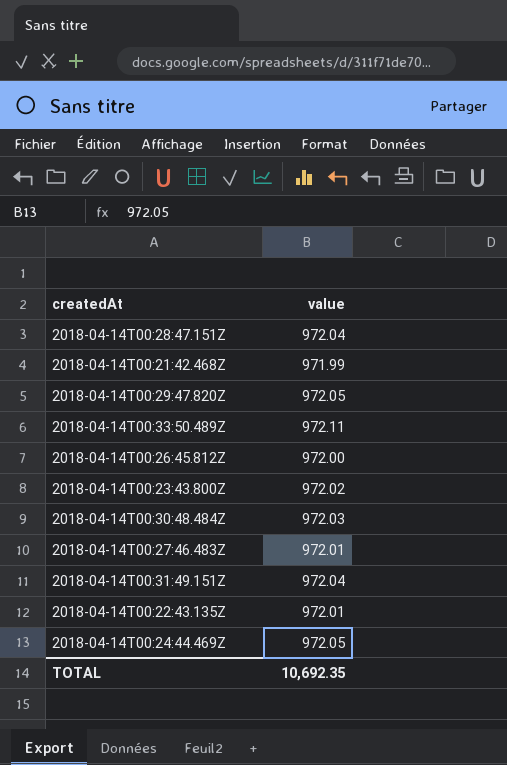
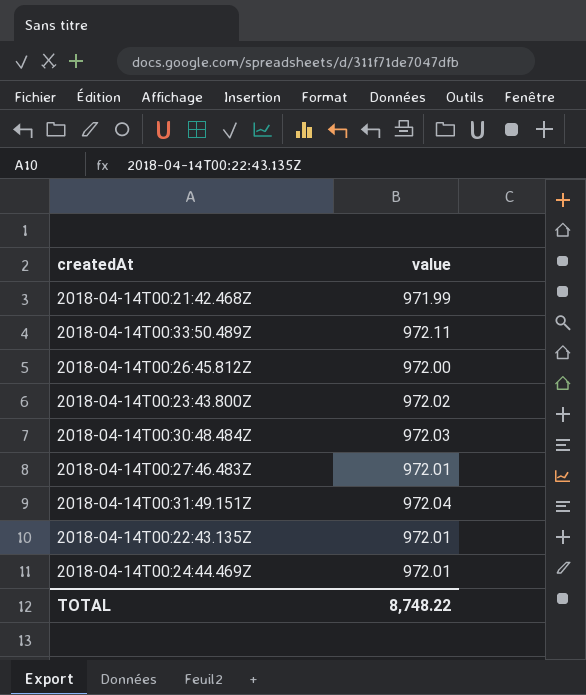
row 2018-04-14T00:28:47.151Z: 972.04 -> none
row 2018-04-14T00:29:47.820Z: 972.05 -> none
2018-04-14T00:24:44.469Z | value: 972.05 -> 972.01
TOTAL | value: 10,692.35 -> 8,748.22

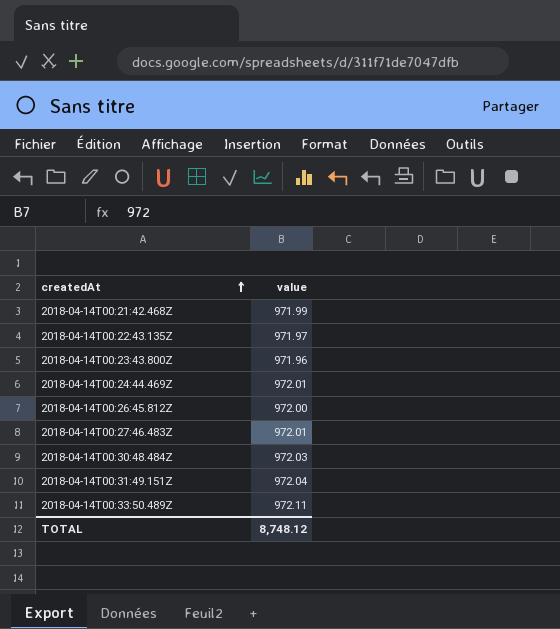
row order: none -> createdAt ascending
2018-04-14T00:22:43.135Z | value: 972.01 -> 971.97
2018-04-14T00:23:43.800Z | value: 972.02 -> 971.96
TOTAL | value: 8,748.22 -> 8,748.12

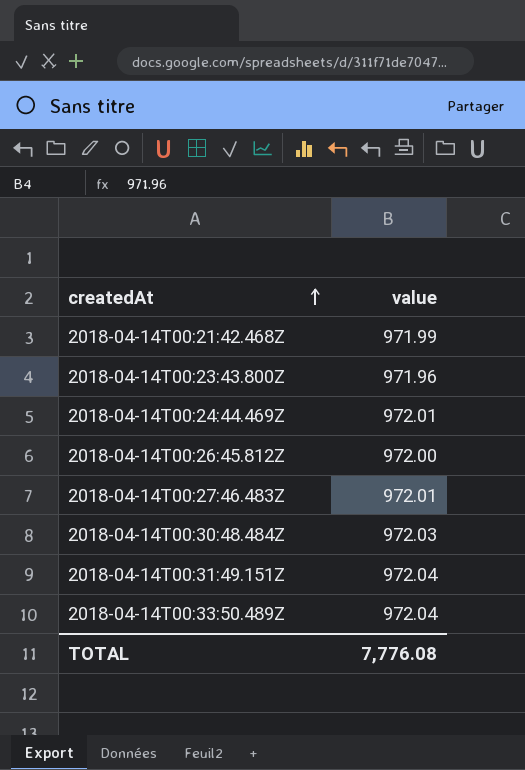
row 2018-04-14T00:22:43.135Z: 971.97 -> none
2018-04-14T00:33:50.489Z | value: 972.11 -> 972.04
TOTAL | value: 8,748.12 -> 7,776.08

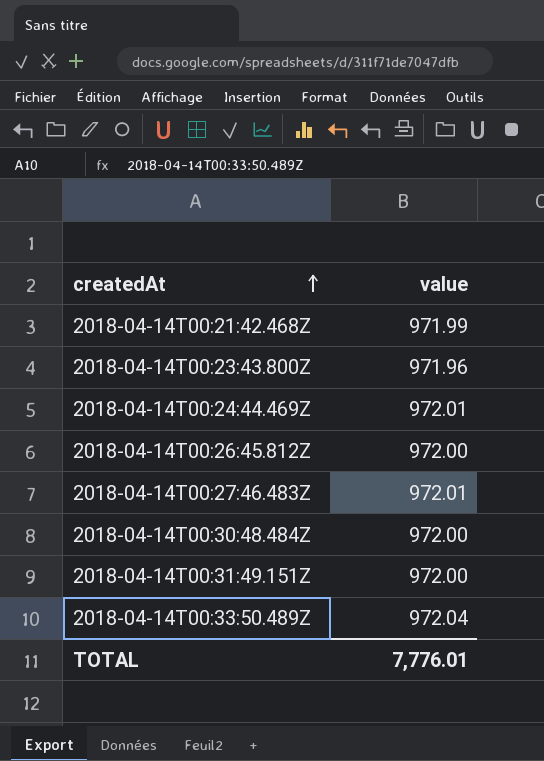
2018-04-14T00:30:48.484Z | value: 972.03 -> 972.00
2018-04-14T00:31:49.151Z | value: 972.04 -> 972.00
TOTAL | value: 7,776.08 -> 7,776.01

